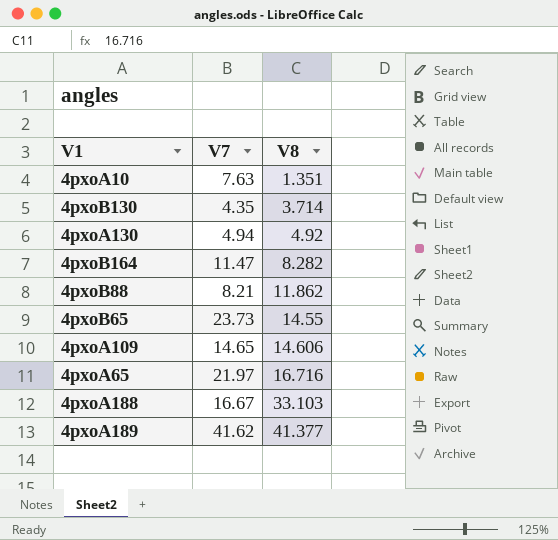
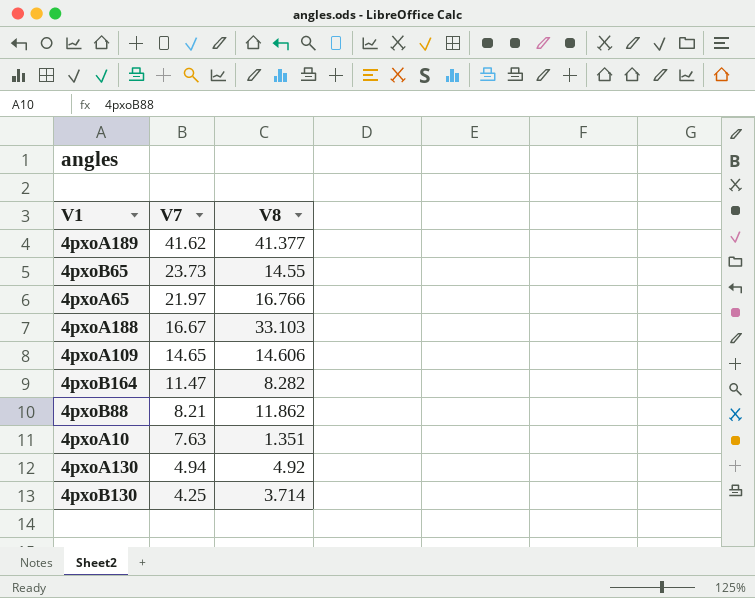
row order: V8 ascending -> V7 descending
4pxoA65 | V8: 16.716 -> 16.766
4pxoB130 | V7: 4.35 -> 4.25

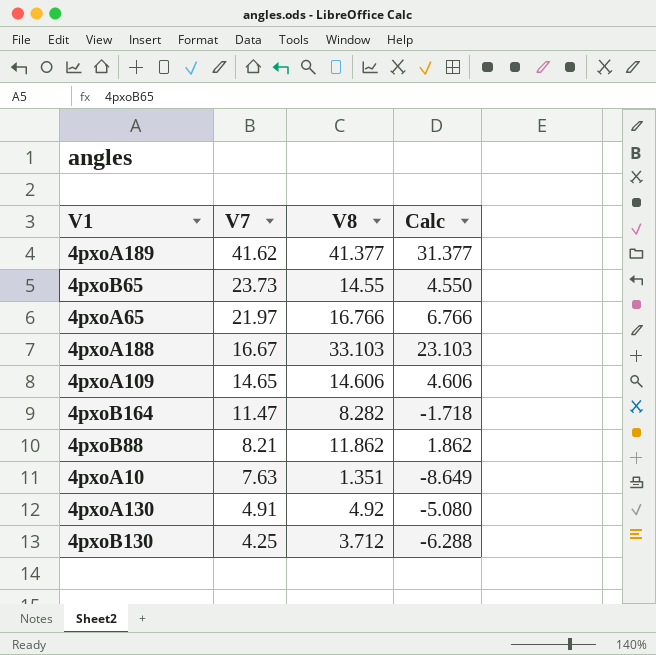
column Calc | formula: none -> [V8] - 10
4pxoA130 | V7: 4.94 -> 4.91
4pxoB130 | V8: 3.714 -> 3.712

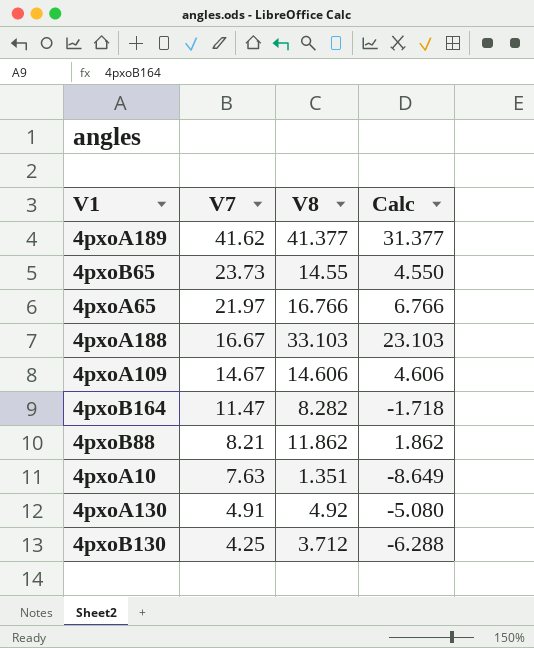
4pxoA109 | V7: 14.65 -> 14.67

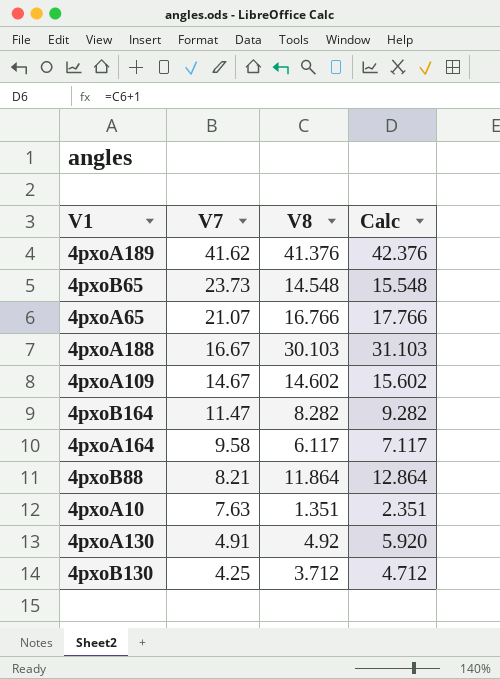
column Calc | formula: [V8] - 10 -> [V8] + 1
4pxoA189 | V8: 41.377 -> 41.376
4pxoB65 | V8: 14.55 -> 14.548
4pxoA65 | V7: 21.97 -> 21.07
4pxoA188 | V8: 33.103 -> 30.103
4pxoA109 | V8: 14.606 -> 14.602
row 4pxoA164: none -> 9.58 | 6.117 | 7.117
4pxoB88 | V8: 11.862 -> 11.864

